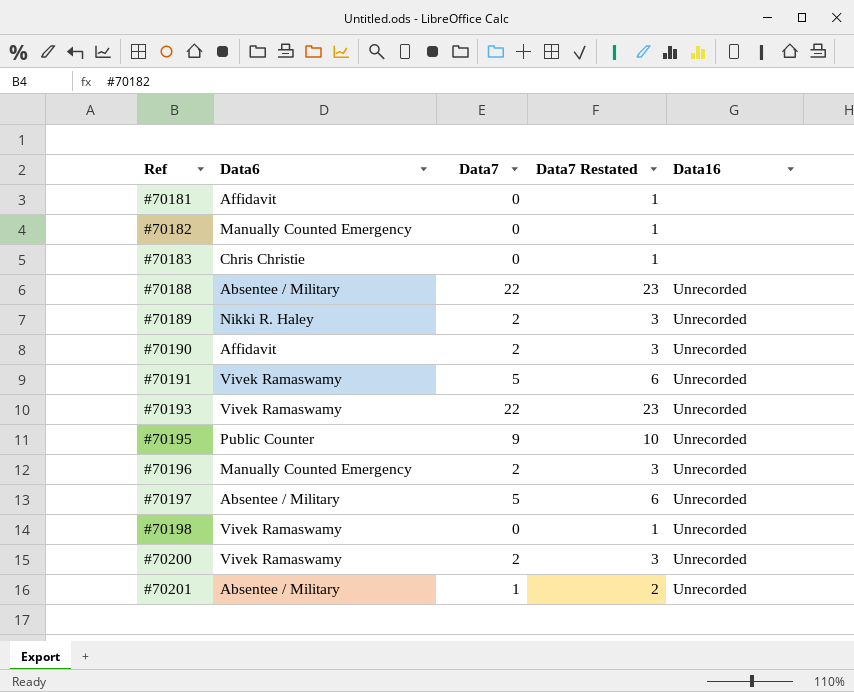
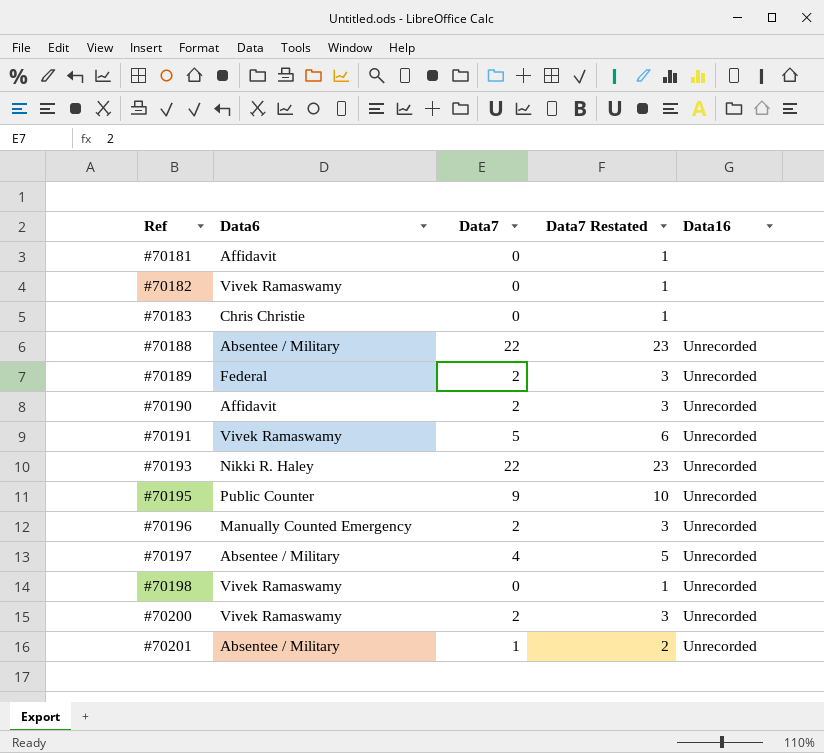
#70182 | Data6: Manually Counted Emergency -> Vivek Ramaswamy
#70189 | Data6: Nikki R. Haley -> Federal
#70193 | Data6: Vivek Ramaswamy -> Nikki R. Haley
#70197 | Data7: 5 -> 4
#70197 | Data7 Restated: 6 -> 5

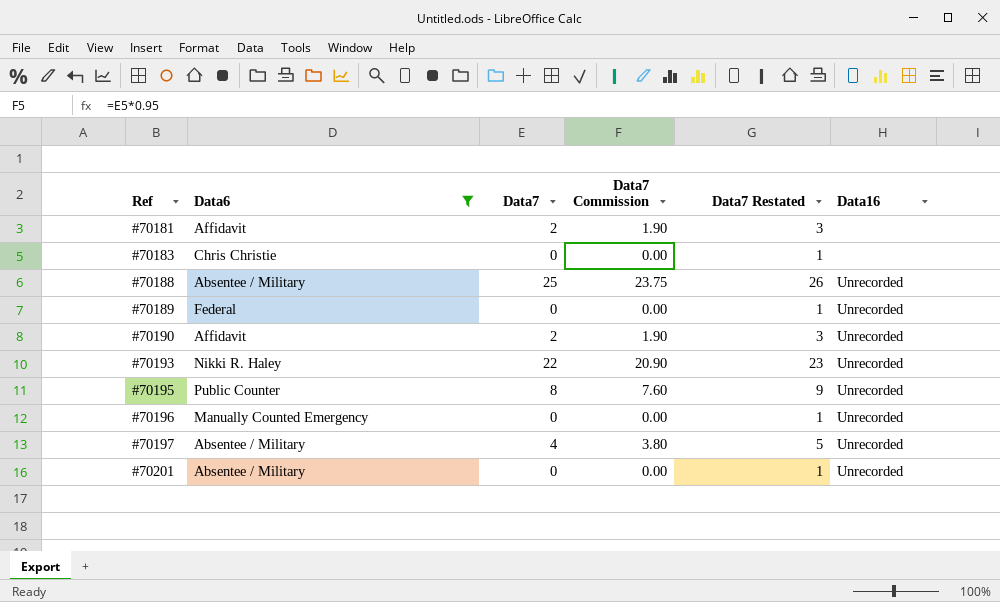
filter: none -> Data6 != Vivek Ramaswamy
column Data7 Commission | formula: none -> [Data7] * 0.95
#70181 | Data7: 0 -> 2
#70181 | Data7 Restated: 1 -> 3
#70188 | Data7: 22 -> 25
#70188 | Data7 Restated: 23 -> 26
#70189 | Data7: 2 -> 0
#70189 | Data7 Restated: 3 -> 1
#70195 | Data7: 9 -> 8
#70195 | Data7 Restated: 10 -> 9
#70196 | Data7: 2 -> 0
#70196 | Data7 Restated: 3 -> 1
#70201 | Data7: 1 -> 0
#70201 | Data7 Restated: 2 -> 1

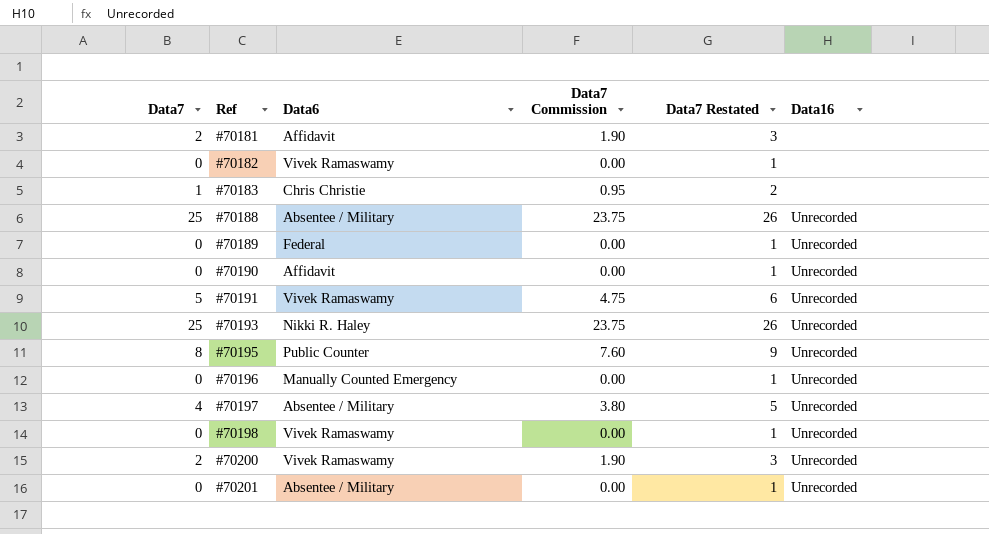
filter: Data6 != Vivek Ramaswamy -> none
column Data7 | position: 3 -> 1
#70183 | Data7: 0 -> 1
#70183 | Data7 Commission: 0.00 -> 0.95
#70183 | Data7 Restated: 1 -> 2
#70190 | Data7: 2 -> 0
#70190 | Data7 Commission: 1.90 -> 0.00
#70190 | Data7 Restated: 3 -> 1
#70193 | Data7: 22 -> 25
#70193 | Data7 Commission: 20.90 -> 23.75
#70193 | Data7 Restated: 23 -> 26

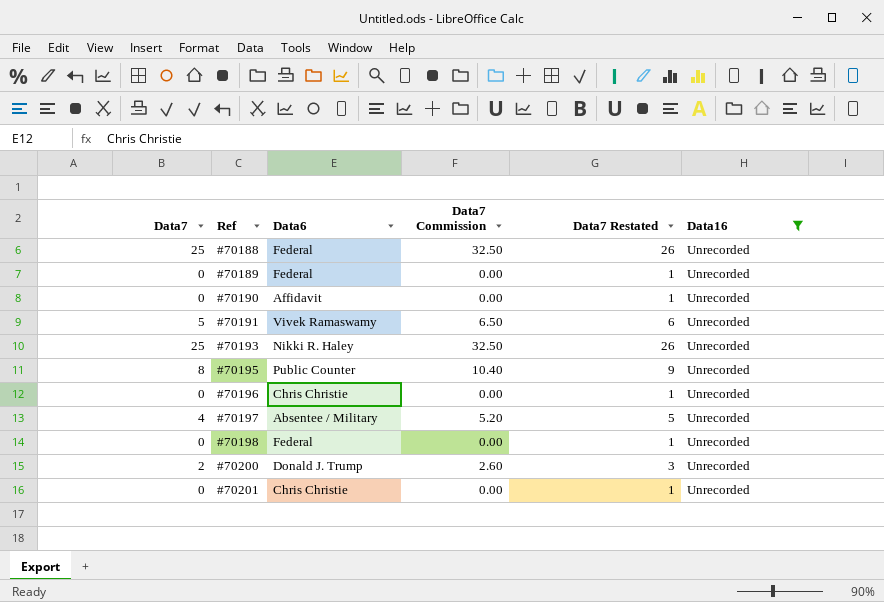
filter: none -> Data16 = Unrecorded
column Data7 Commission | formula: [Data7] * 0.95 -> [Data7] * 1.3
#70188 | Data6: Absentee / Military -> Federal
#70196 | Data6: Manually Counted Emergency -> Chris Christie
#70198 | Data6: Vivek Ramaswamy -> Federal
#70200 | Data6: Vivek Ramaswamy -> Donald J. Trump
#70201 | Data6: Absentee / Military -> Chris Christie

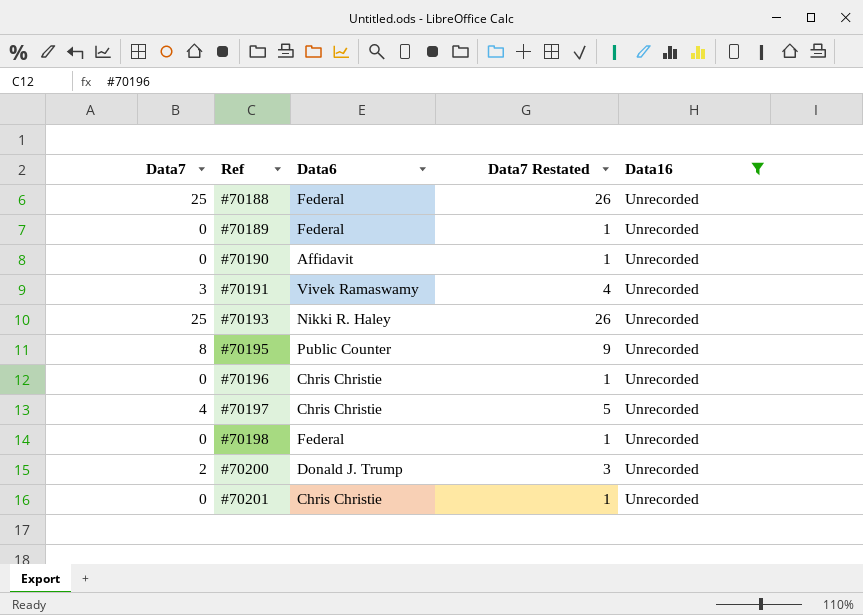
column Data7 Commission | formula: [Data7] * 1.3 -> none
#70191 | Data7: 5 -> 3
#70191 | Data7 Restated: 6 -> 4
#70197 | Data6: Absentee / Military -> Chris Christie

